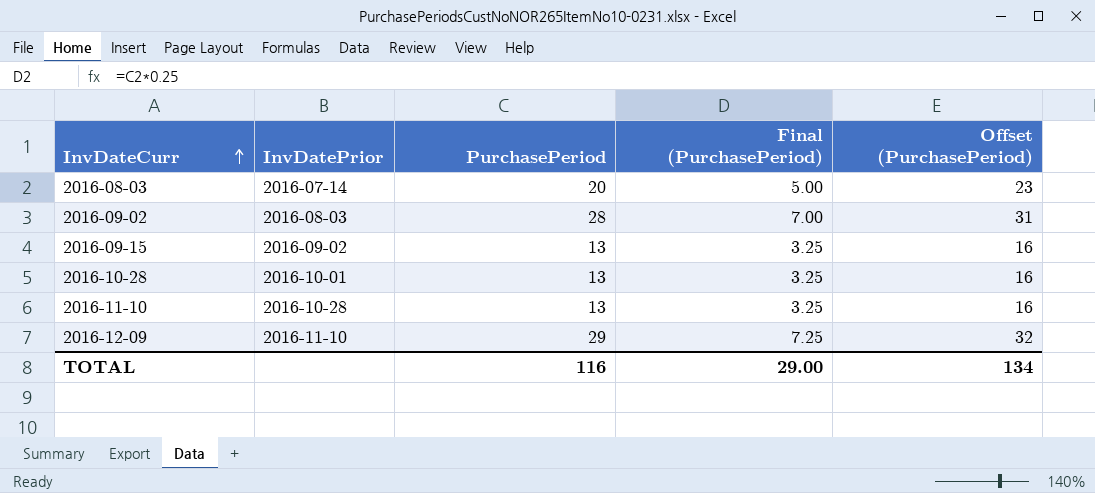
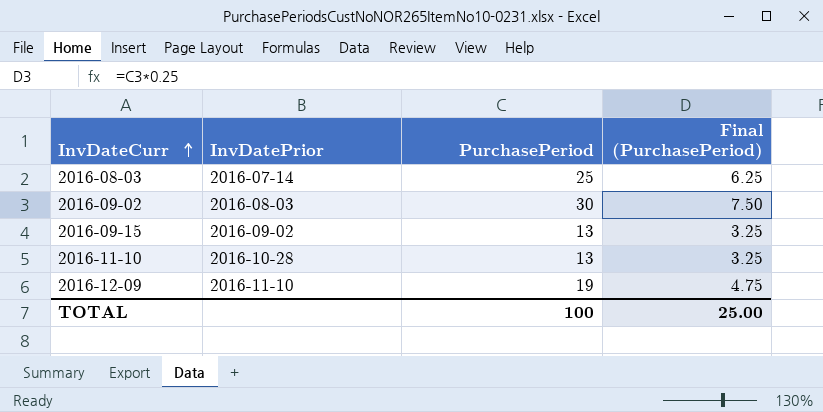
column Offset (PurchasePeriod) | formula: [PurchasePeriod] + 3 -> none
row 2016-10-28: 2016-10-01 | 13 | 3.25 | 16 -> none
2016-08-03 | PurchasePeriod: 20 -> 25
2016-08-03 | Final (PurchasePeriod): 5.00 -> 6.25
2016-09-02 | PurchasePeriod: 28 -> 30
2016-09-02 | Final (PurchasePeriod): 7.00 -> 7.50
2016-12-09 | PurchasePeriod: 29 -> 19
2016-12-09 | Final (PurchasePeriod): 7.25 -> 4.75
TOTAL | PurchasePeriod: 116 -> 100
TOTAL | Final (PurchasePeriod): 29.00 -> 25.00

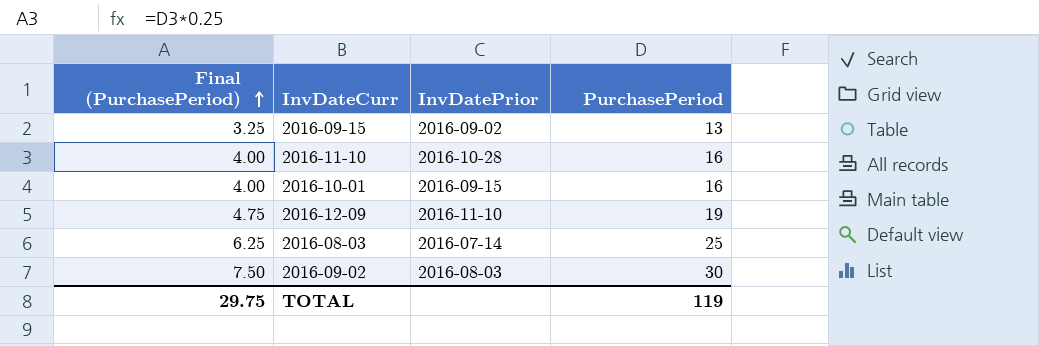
row order: InvDateCurr ascending -> Final (PurchasePeriod) ascending
column Final (PurchasePeriod) | position: 4 -> 1
2016-11-10 | Final (PurchasePeriod): 3.25 -> 4.00
2016-11-10 | PurchasePeriod: 13 -> 16
row 2016-10-01: none -> 4.00 | 2016-09-15 | 16
TOTAL | Final (PurchasePeriod): 25.00 -> 29.75
TOTAL | PurchasePeriod: 100 -> 119

